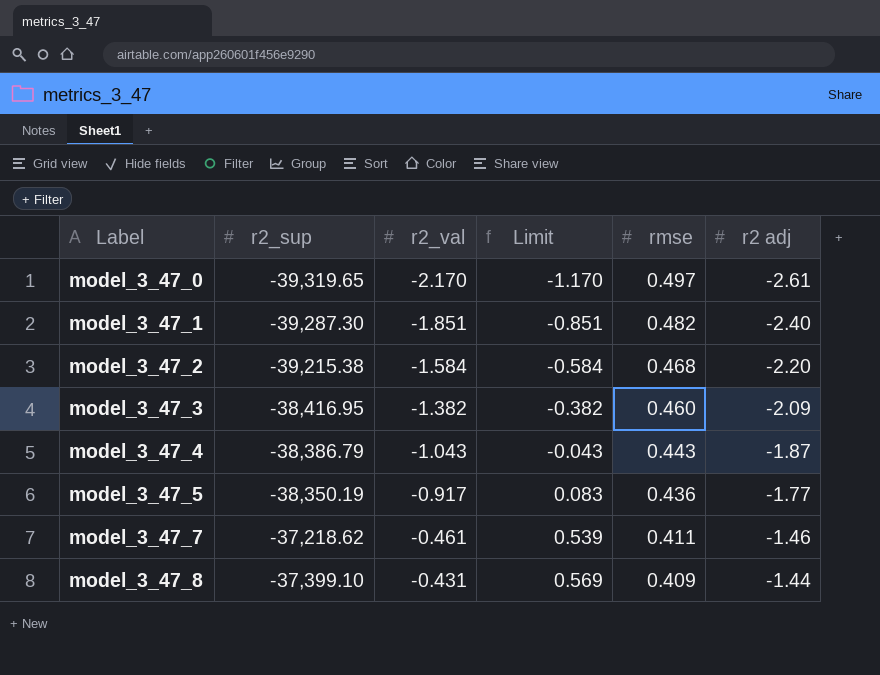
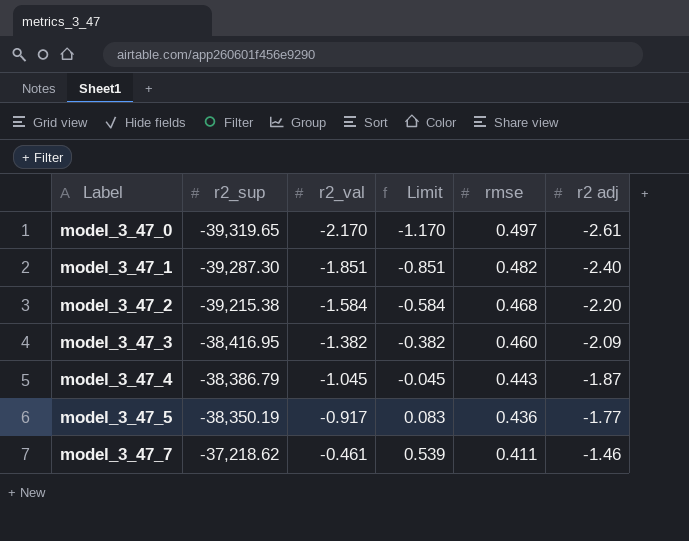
row model_3_47_8: -37,399.10 | -0.431 | 0.569 | 0.409 | -1.44 -> none
model_3_47_4 | r2_val: -1.043 -> -1.045
model_3_47_4 | Limit: -0.043 -> -0.045

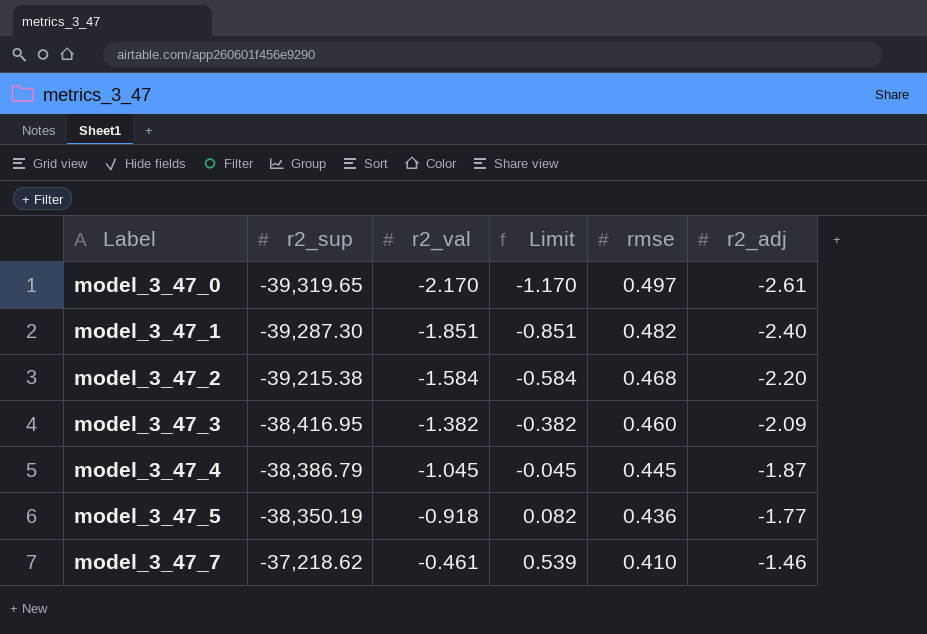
column name: r2 adj -> r2_adj
model_3_47_4 | rmse: 0.443 -> 0.445
model_3_47_5 | r2_val: -0.917 -> -0.918
model_3_47_5 | Limit: 0.083 -> 0.082
model_3_47_7 | rmse: 0.411 -> 0.410

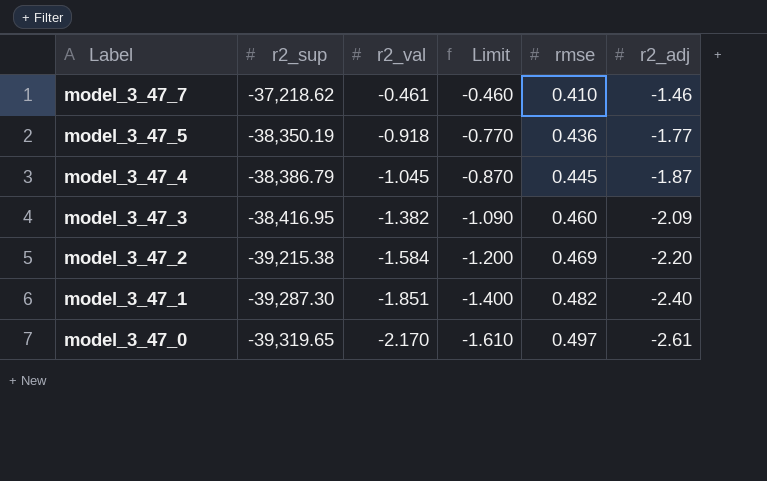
row order: Label ascending -> Label descending
column Limit | formula: [r2_val] + 1 -> [r2_adj] + 1
model_3_47_2 | rmse: 0.468 -> 0.469

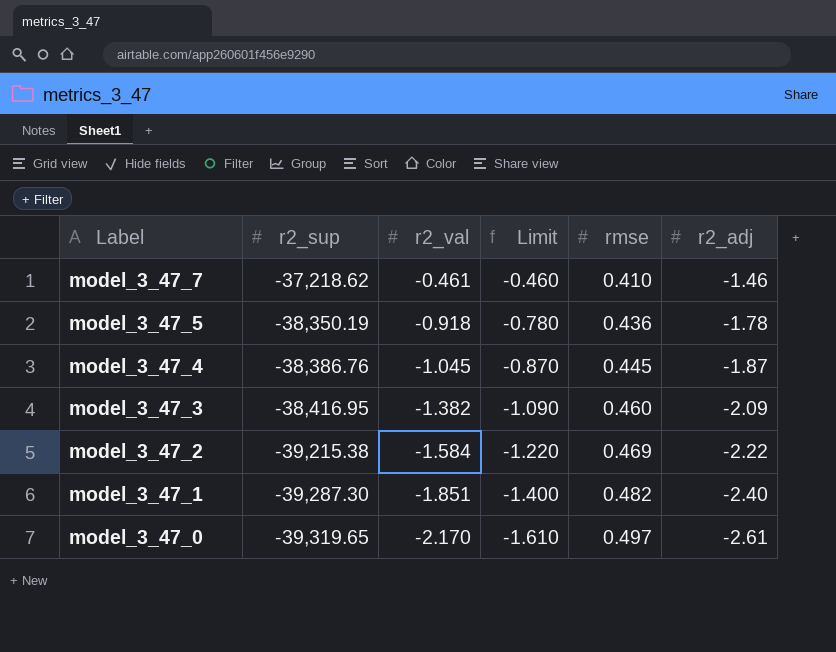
model_3_47_5 | Limit: -0.770 -> -0.780
model_3_47_5 | r2_adj: -1.77 -> -1.78
model_3_47_4 | r2_sup: -38,386.79 -> -38,386.76
model_3_47_2 | Limit: -1.200 -> -1.220
model_3_47_2 | r2_adj: -2.20 -> -2.22

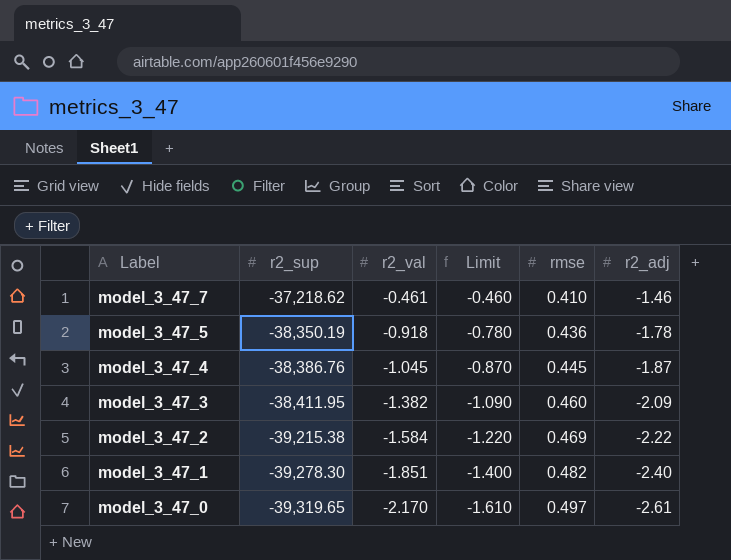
model_3_47_3 | r2_sup: -38,416.95 -> -38,411.95
model_3_47_1 | r2_sup: -39,287.30 -> -39,278.30

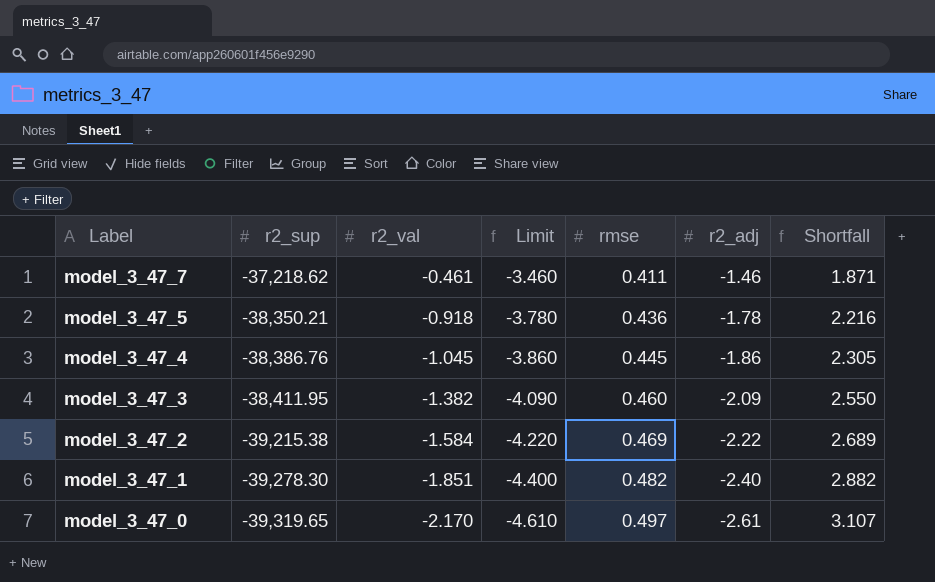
column Limit | formula: [r2_adj] + 1 -> [r2_adj] - 2
column Shortfall | formula: none -> [rmse] - [r2_adj]
model_3_47_7 | rmse: 0.410 -> 0.411
model_3_47_5 | r2_sup: -38,350.19 -> -38,350.21
model_3_47_4 | r2_adj: -1.87 -> -1.86

